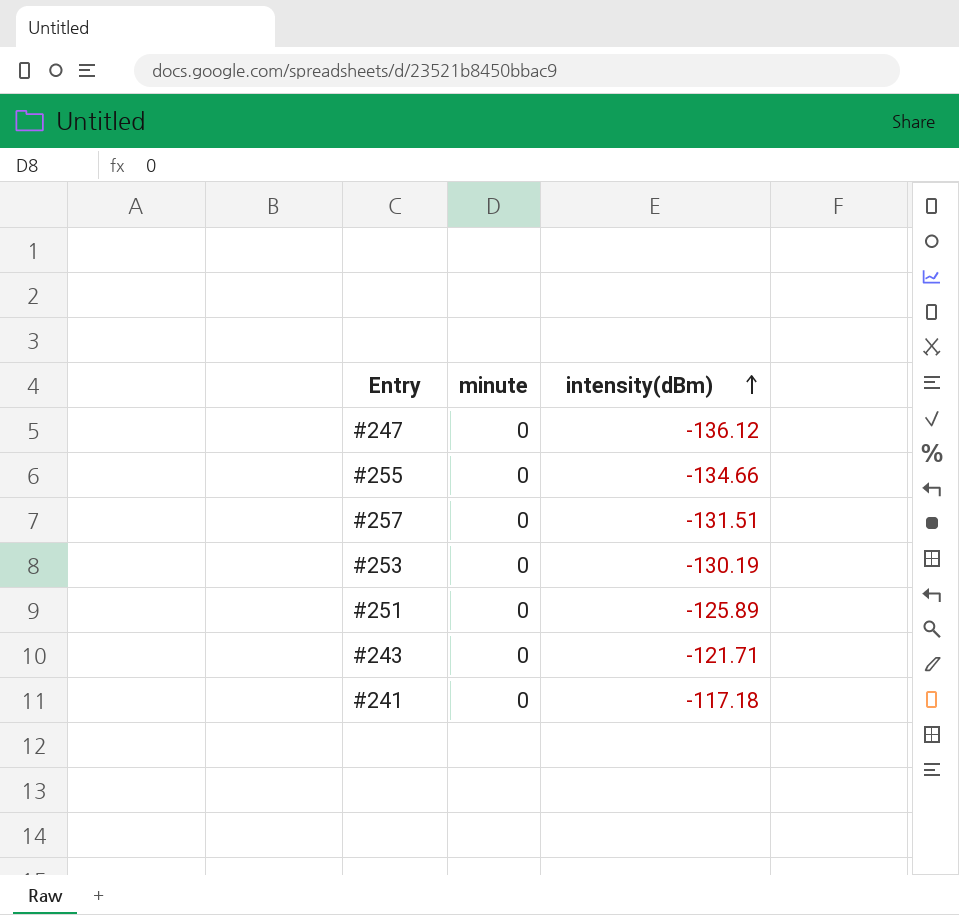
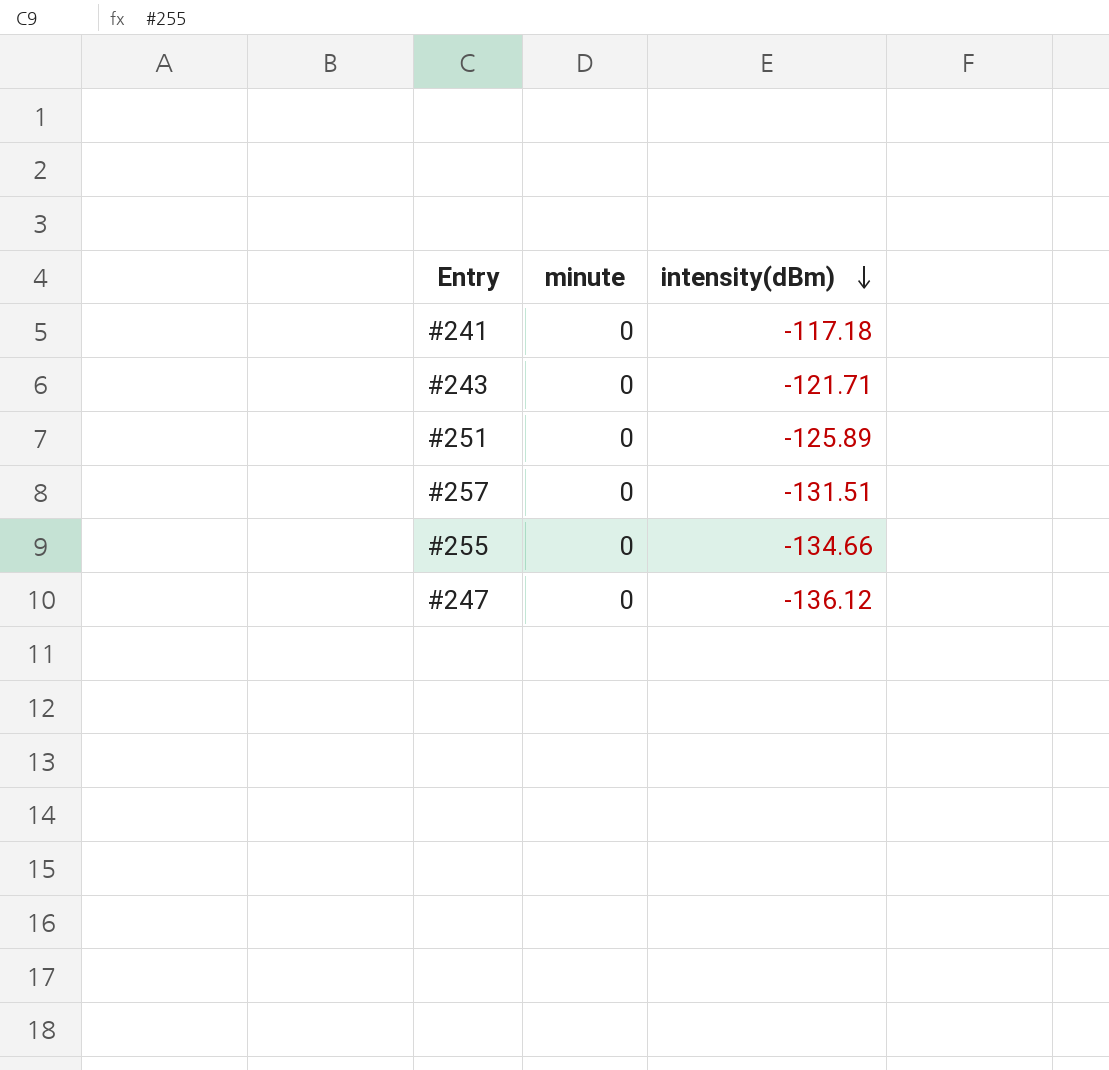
row order: intensity(dBm) ascending -> intensity(dBm) descending
row #253: 0 | -130.19 -> none

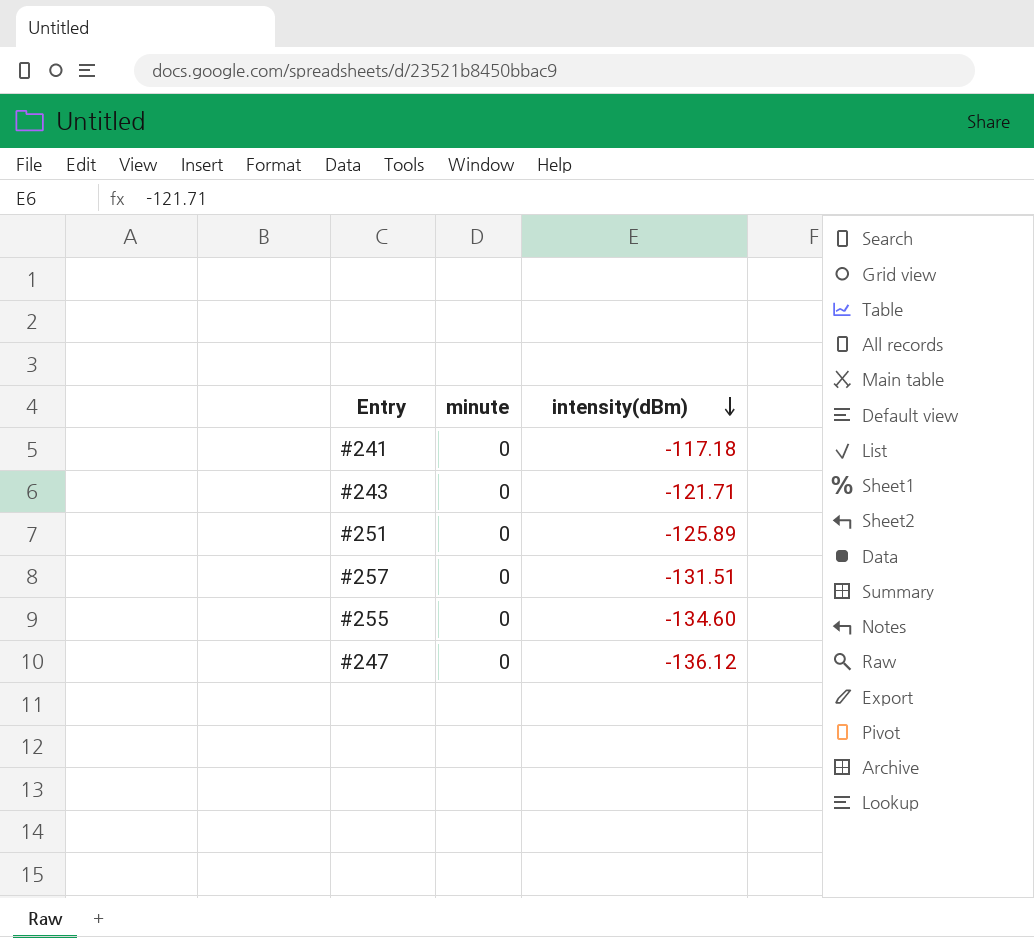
#255 | intensity(dBm): -134.66 -> -134.60

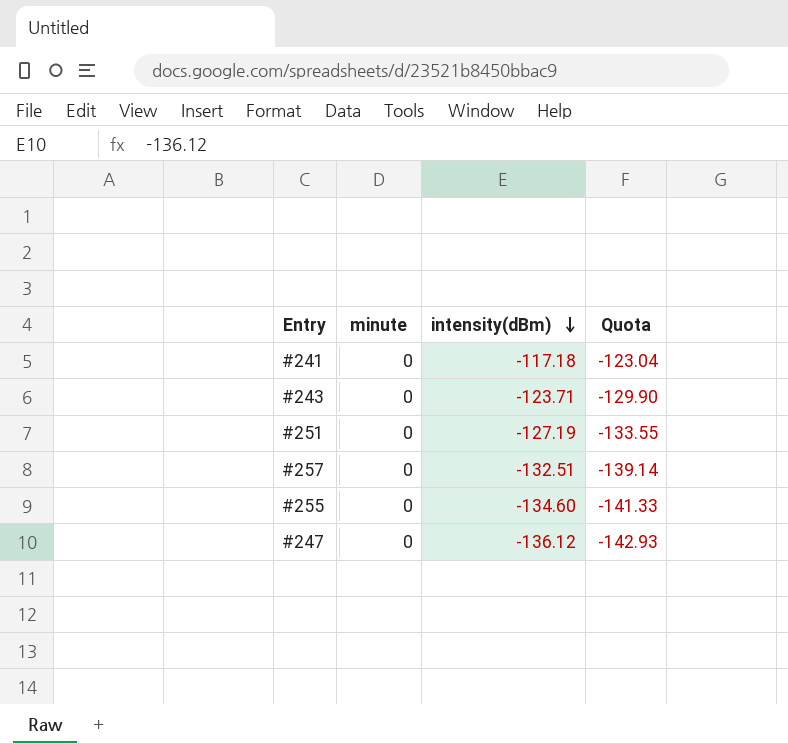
column Quota | formula: none -> [intensity(dBm)] * 1.05
#243 | intensity(dBm): -121.71 -> -123.71
#251 | intensity(dBm): -125.89 -> -127.19
#257 | intensity(dBm): -131.51 -> -132.51

